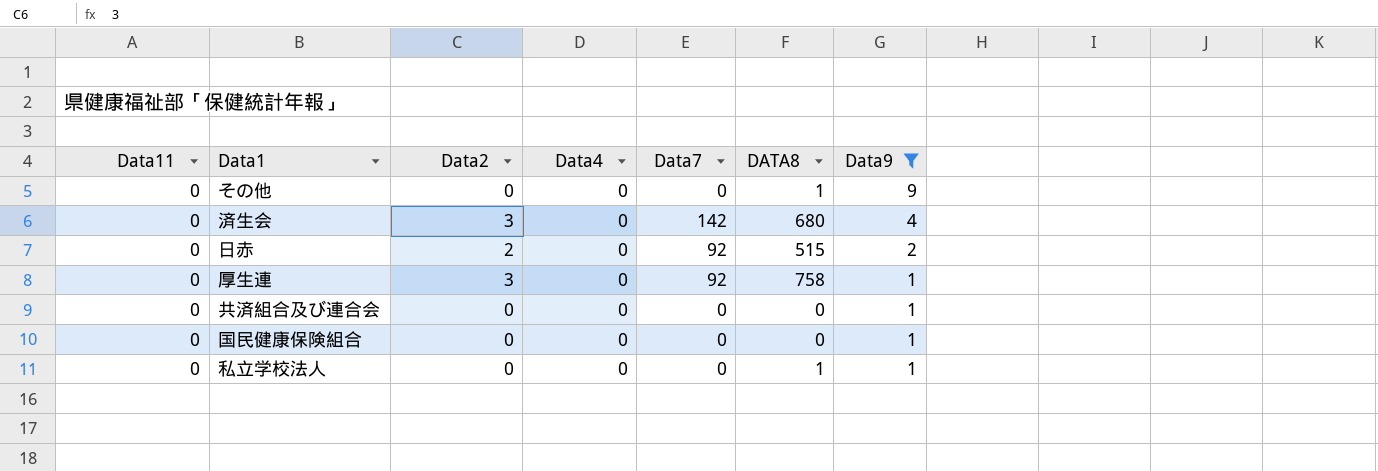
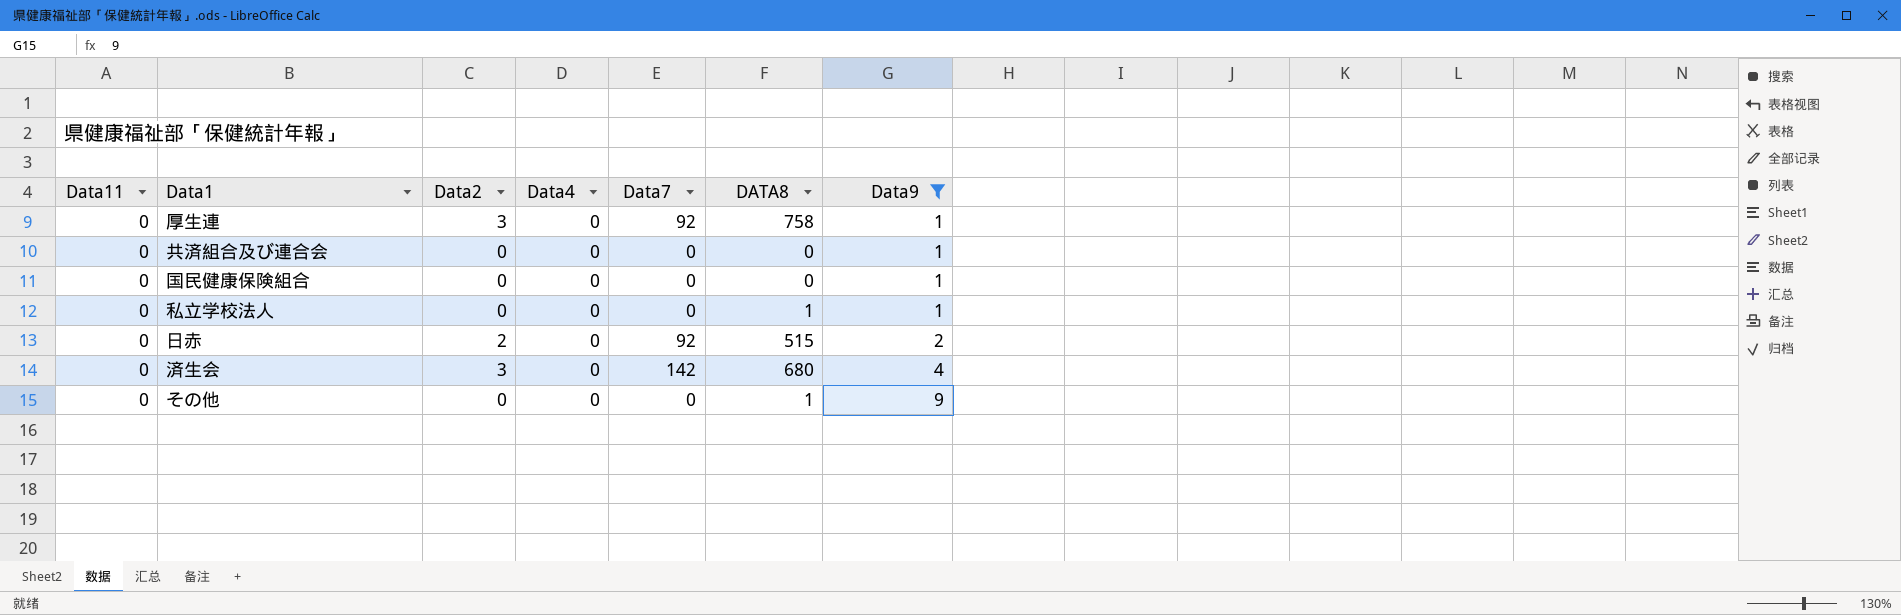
row order: Data9 descending -> Data9 ascending

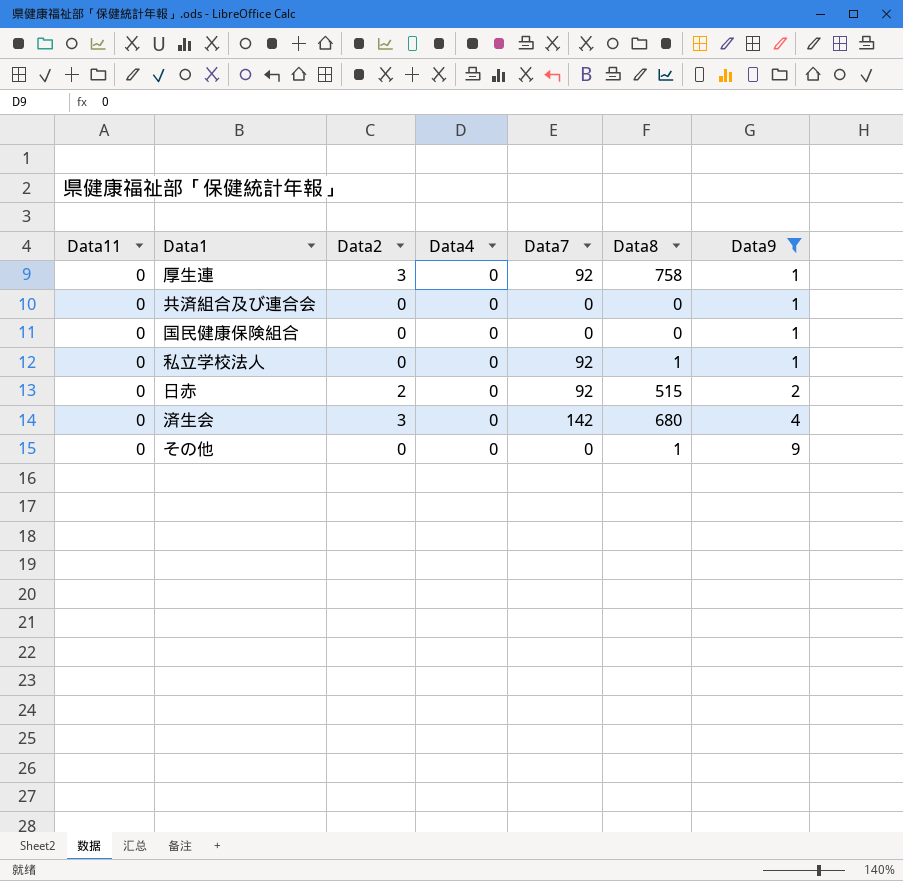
column name: DATA8 -> Data8
私立学校法人 | Data7: 0 -> 92

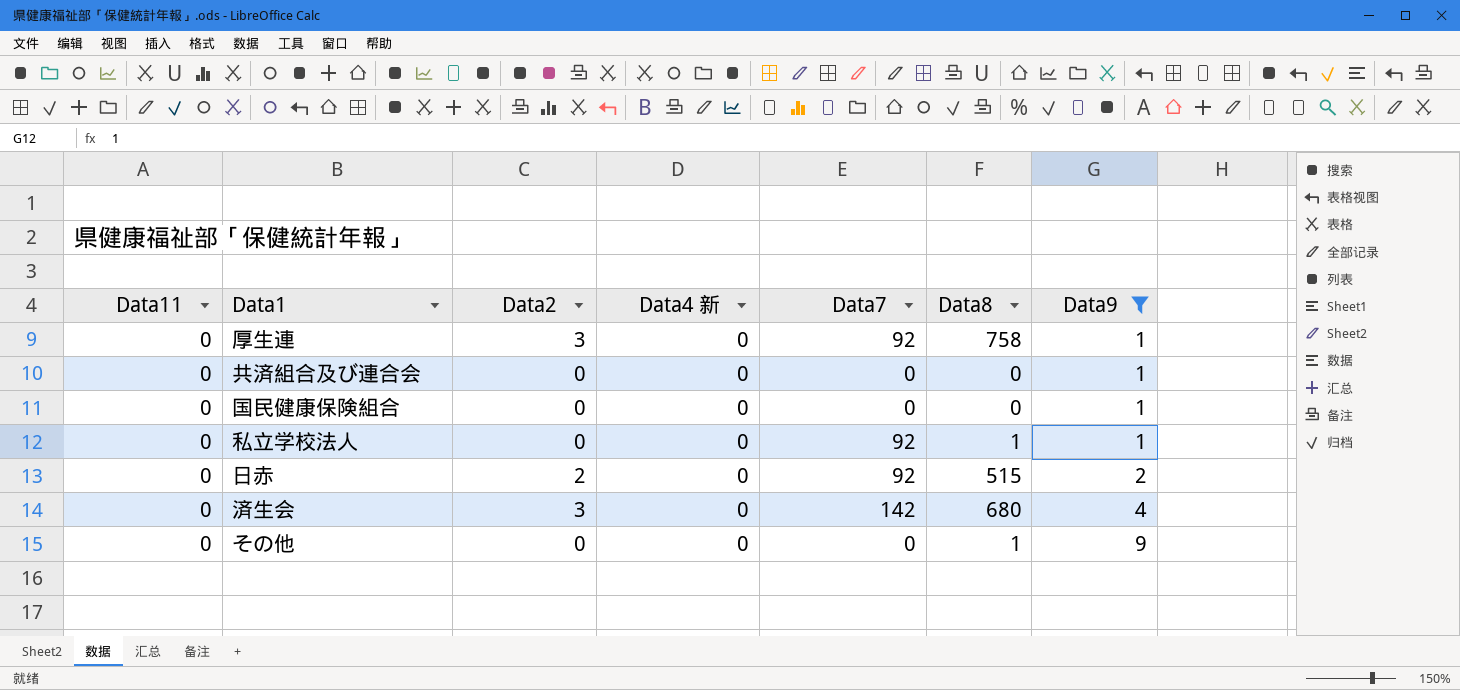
column name: Data4 -> Data4 新

